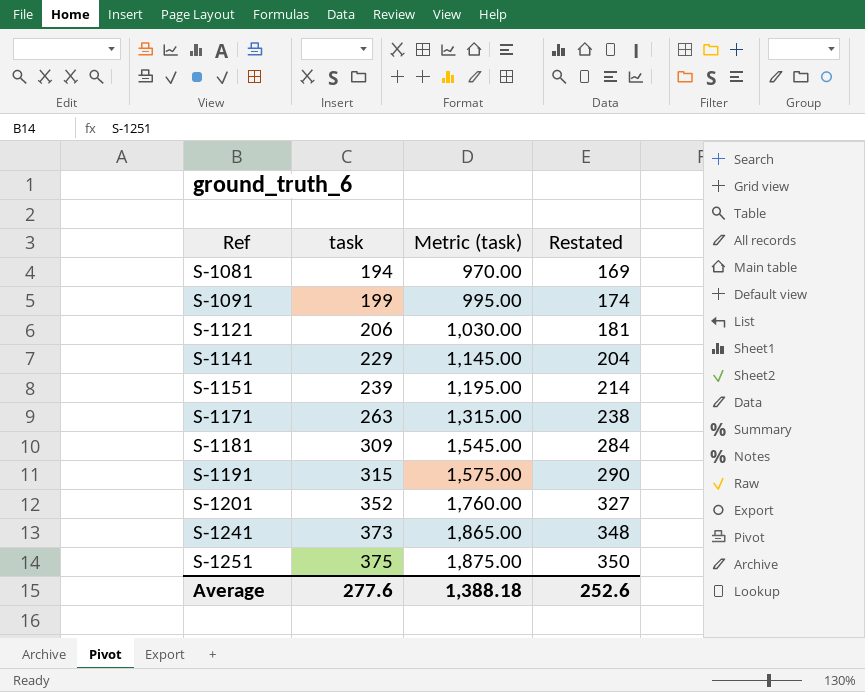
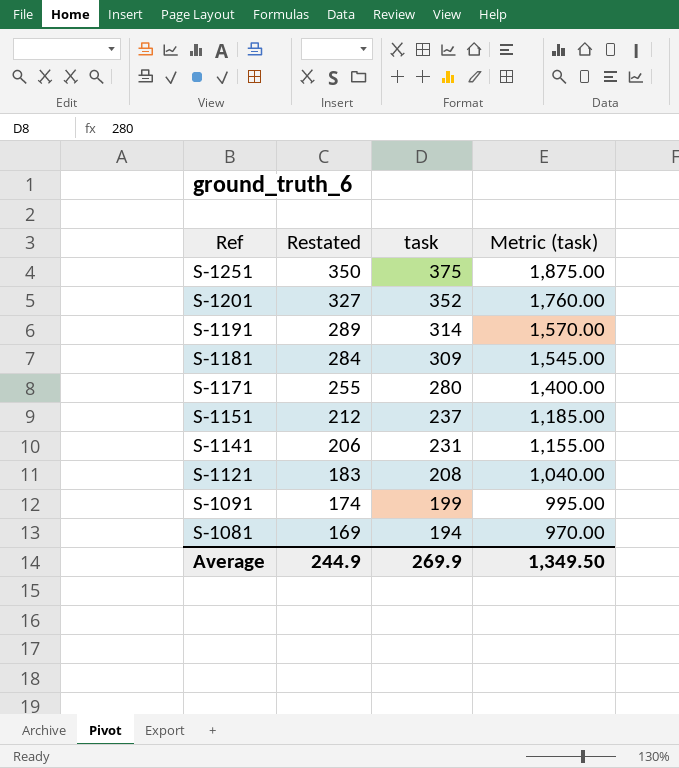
row order: Ref ascending -> Ref descending
column Restated | position: 4 -> 2
row S-1241: 373 | 1,865.00 | 348 -> none
S-1191 | Restated: 290 -> 289
S-1191 | task: 315 -> 314
S-1191 | Metric (task): 1,575.00 -> 1,570.00
S-1171 | Restated: 238 -> 255
S-1171 | task: 263 -> 280
S-1171 | Metric (task): 1,315.00 -> 1,400.00
S-1151 | Restated: 214 -> 212
S-1151 | task: 239 -> 237
S-1151 | Metric (task): 1,195.00 -> 1,185.00
S-1141 | Restated: 204 -> 206
S-1141 | task: 229 -> 231
S-1141 | Metric (task): 1,145.00 -> 1,155.00
S-1121 | Restated: 181 -> 183
S-1121 | task: 206 -> 208
S-1121 | Metric (task): 1,030.00 -> 1,040.00
Average | Restated: 252.6 -> 244.9
Average | task: 277.6 -> 269.9
Average | Metric (task): 1,388.18 -> 1,349.50

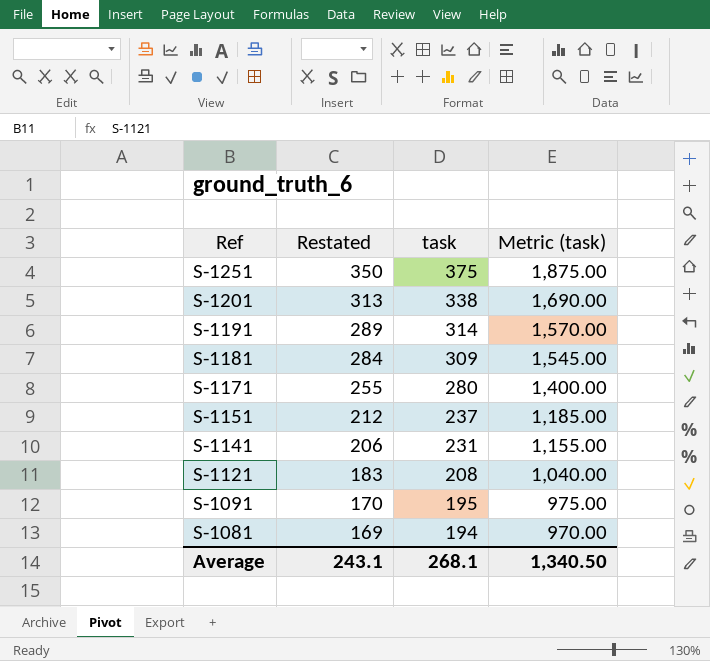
S-1201 | Restated: 327 -> 313
S-1201 | task: 352 -> 338
S-1201 | Metric (task): 1,760.00 -> 1,690.00
S-1091 | Restated: 174 -> 170
S-1091 | task: 199 -> 195
S-1091 | Metric (task): 995.00 -> 975.00
Average | Restated: 244.9 -> 243.1
Average | task: 269.9 -> 268.1
Average | Metric (task): 1,349.50 -> 1,340.50

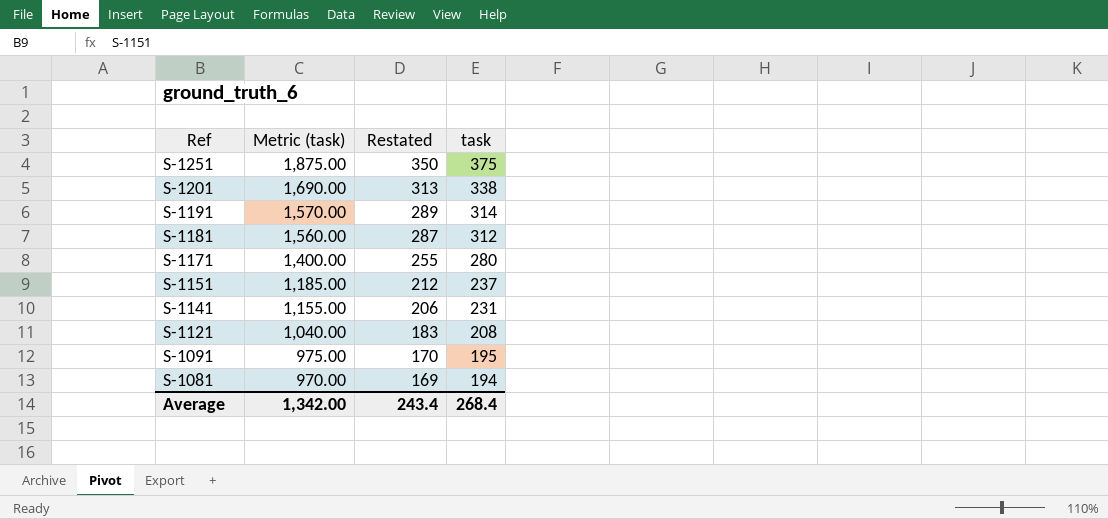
column Metric (task) | position: 4 -> 2
S-1181 | Metric (task): 1,545.00 -> 1,560.00
S-1181 | Restated: 284 -> 287
S-1181 | task: 309 -> 312
Average | Metric (task): 1,340.50 -> 1,342.00
Average | Restated: 243.1 -> 243.4
Average | task: 268.1 -> 268.4

